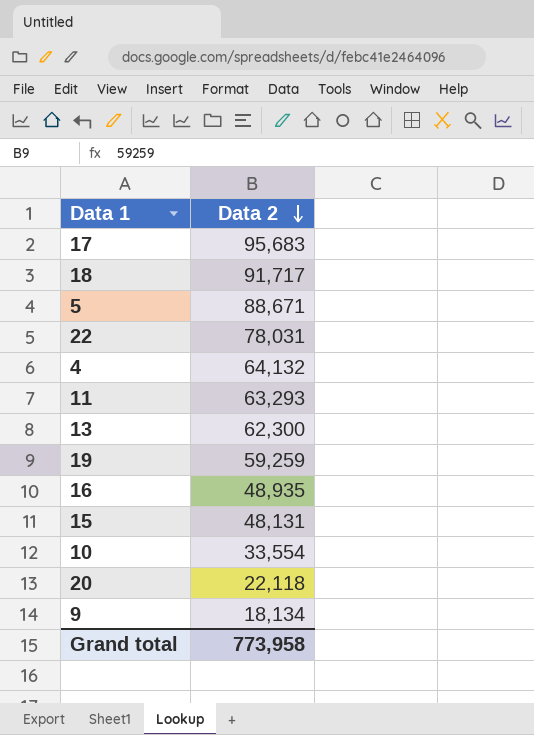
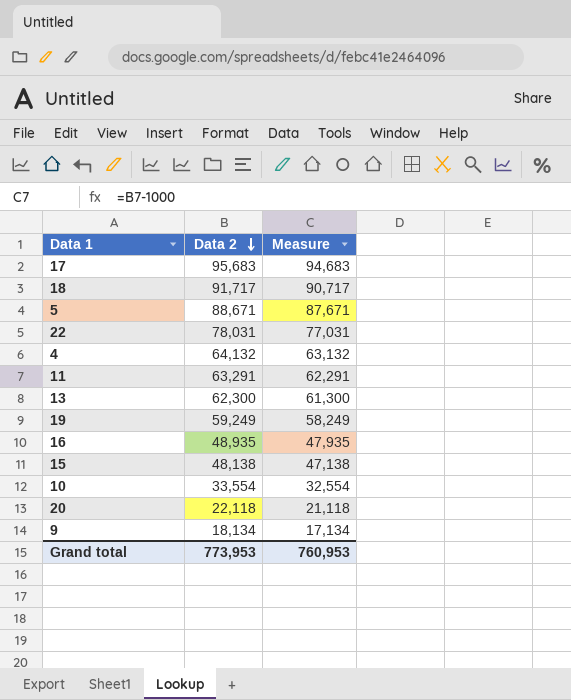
column Measure | formula: none -> [Data 2] - 1000
11 | Data 2: 63,293 -> 63,291
19 | Data 2: 59,259 -> 59,249
15 | Data 2: 48,131 -> 48,138
Grand total | Data 2: 773,958 -> 773,953

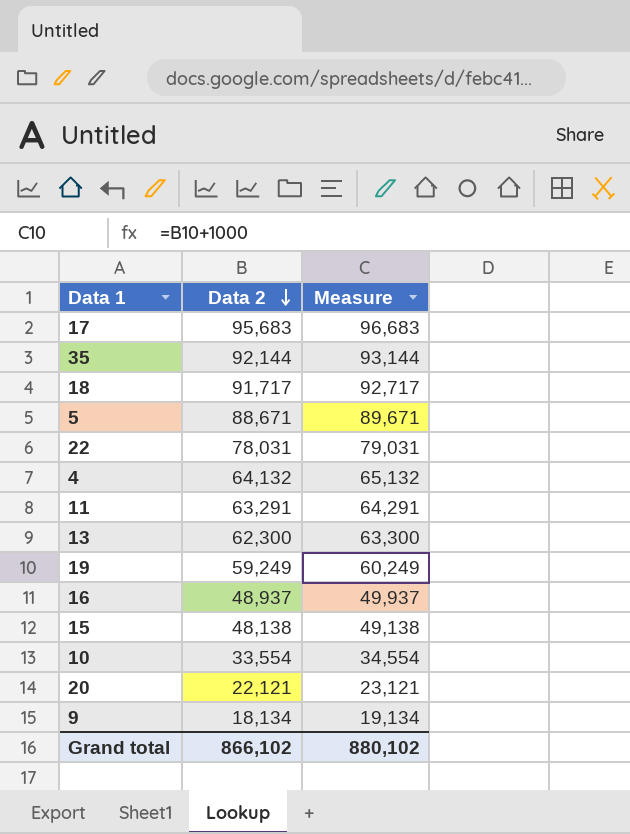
column Measure | formula: [Data 2] - 1000 -> [Data 2] + 1000
row 35: none -> 92,144 | 93,144
16 | Data 2: 48,935 -> 48,937
20 | Data 2: 22,118 -> 22,121
Grand total | Data 2: 773,953 -> 866,102
Grand total | Measure: 760,953 -> 880,102

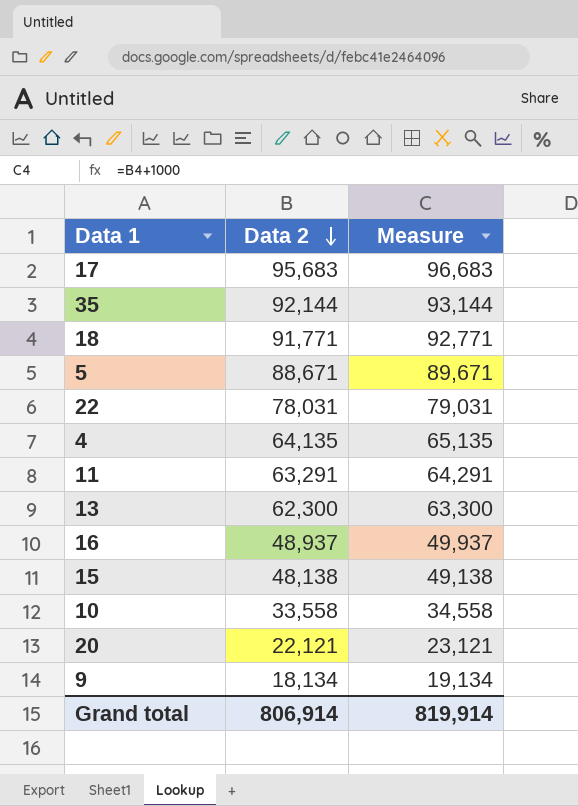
row 19: 59,249 | 60,249 -> none
18 | Data 2: 91,717 -> 91,771
18 | Measure: 92,717 -> 92,771
4 | Data 2: 64,132 -> 64,135
4 | Measure: 65,132 -> 65,135
10 | Data 2: 33,554 -> 33,558
10 | Measure: 34,554 -> 34,558
Grand total | Data 2: 866,102 -> 806,914
Grand total | Measure: 880,102 -> 819,914

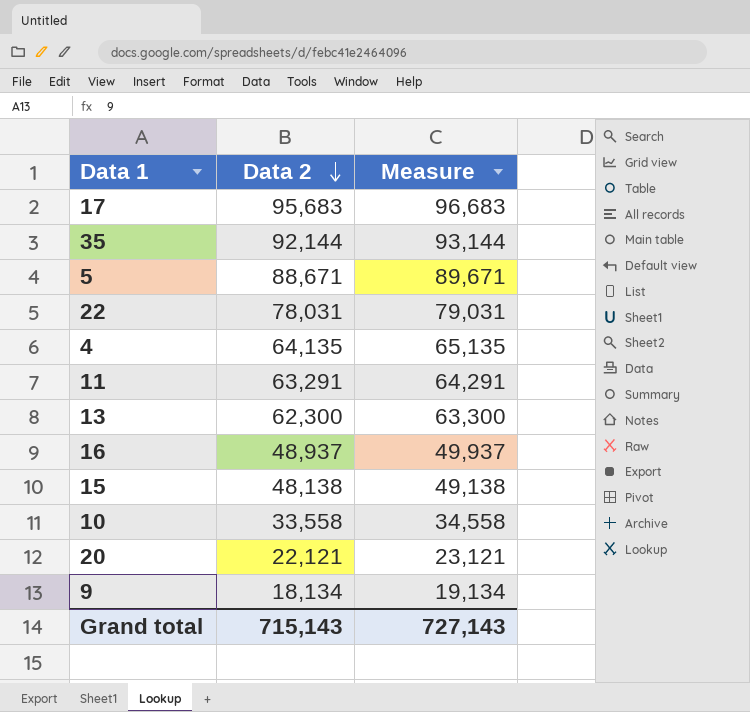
row 18: 91,771 | 92,771 -> none
Grand total | Data 2: 806,914 -> 715,143
Grand total | Measure: 819,914 -> 727,143

